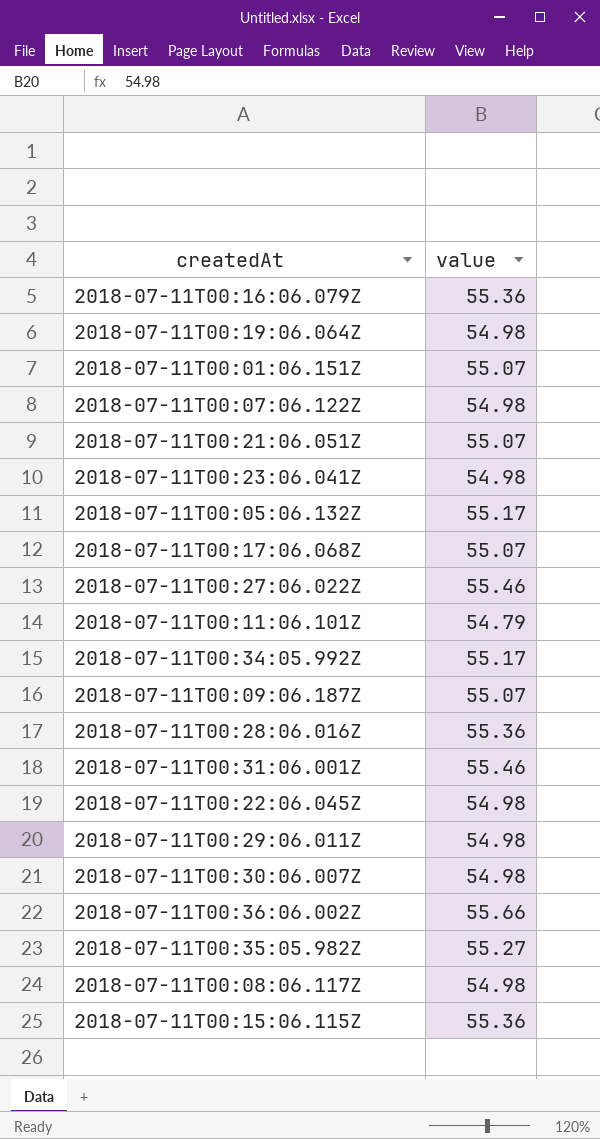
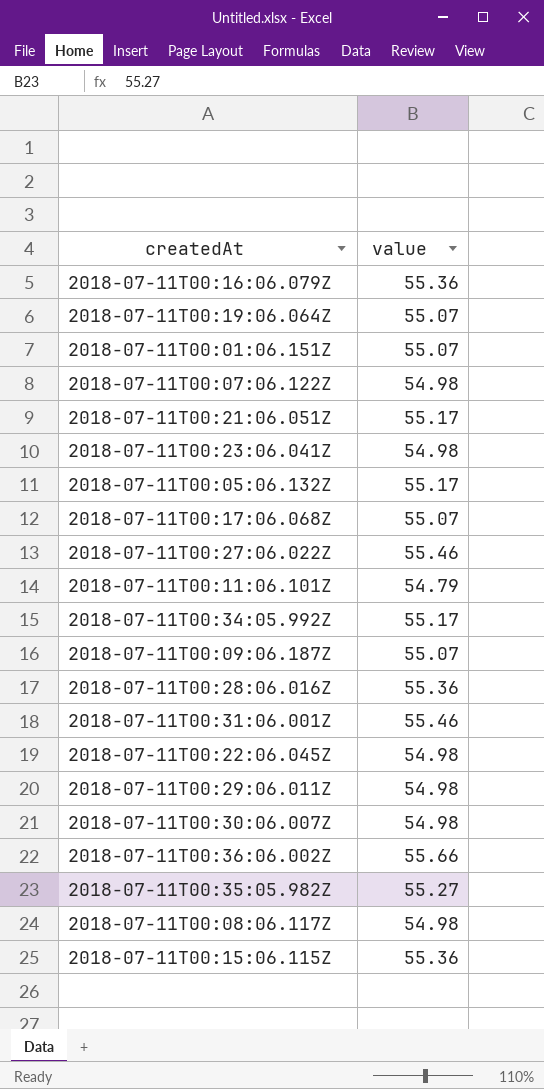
2018-07-11T00:19:06.064Z | value: 54.98 -> 55.07
2018-07-11T00:21:06.051Z | value: 55.07 -> 55.17

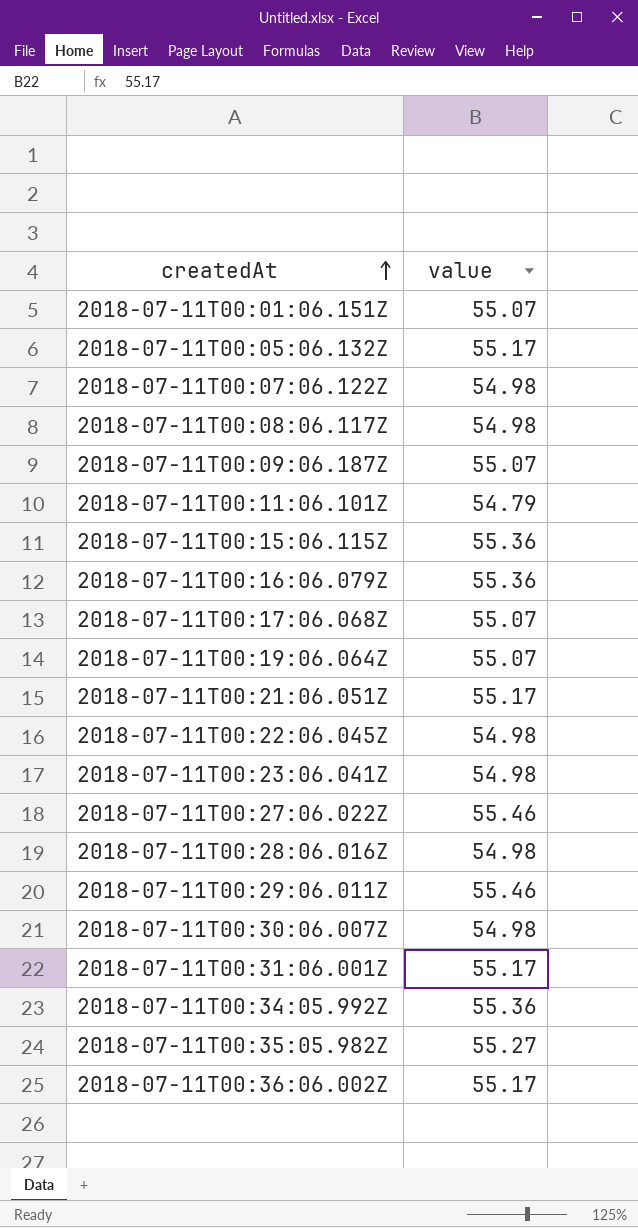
row order: none -> createdAt ascending
2018-07-11T00:28:06.016Z | value: 55.36 -> 54.98
2018-07-11T00:29:06.011Z | value: 54.98 -> 55.46
2018-07-11T00:31:06.001Z | value: 55.46 -> 55.17
2018-07-11T00:34:05.992Z | value: 55.17 -> 55.36
2018-07-11T00:36:06.002Z | value: 55.66 -> 55.17

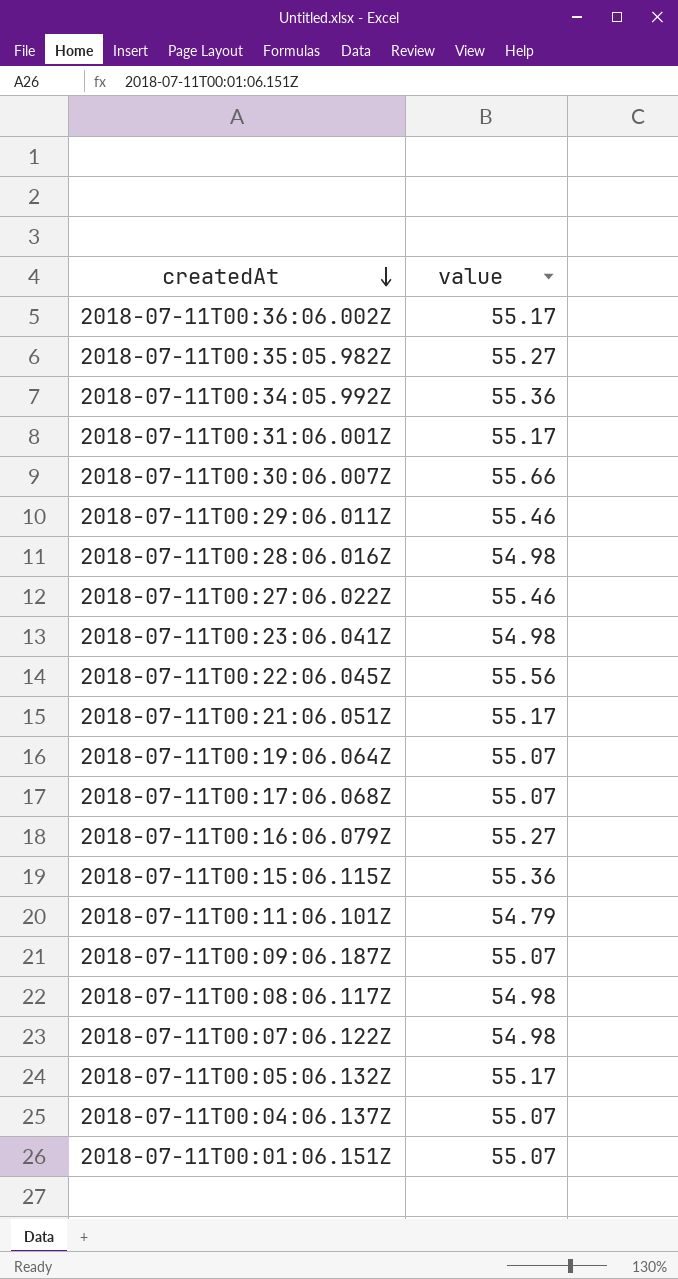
row order: createdAt ascending -> createdAt descending
2018-07-11T00:30:06.007Z | value: 54.98 -> 55.66
2018-07-11T00:22:06.045Z | value: 54.98 -> 55.56
2018-07-11T00:16:06.079Z | value: 55.36 -> 55.27
row 2018-07-11T00:04:06.137Z: none -> 55.07

